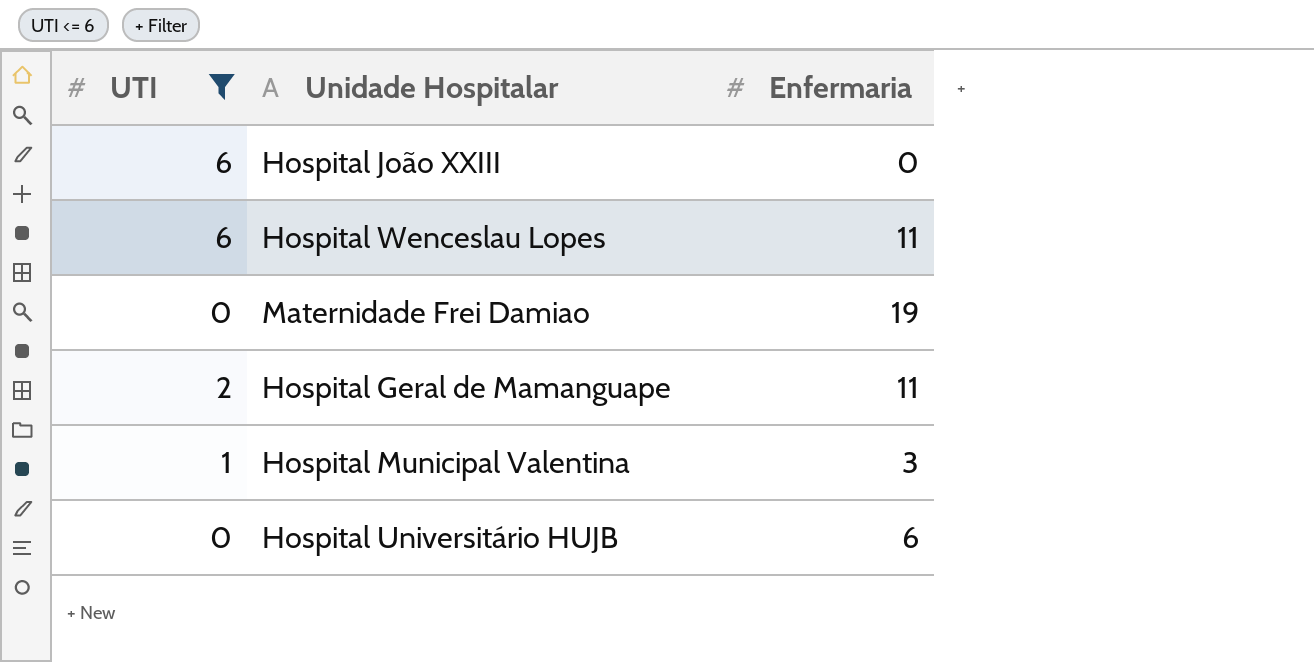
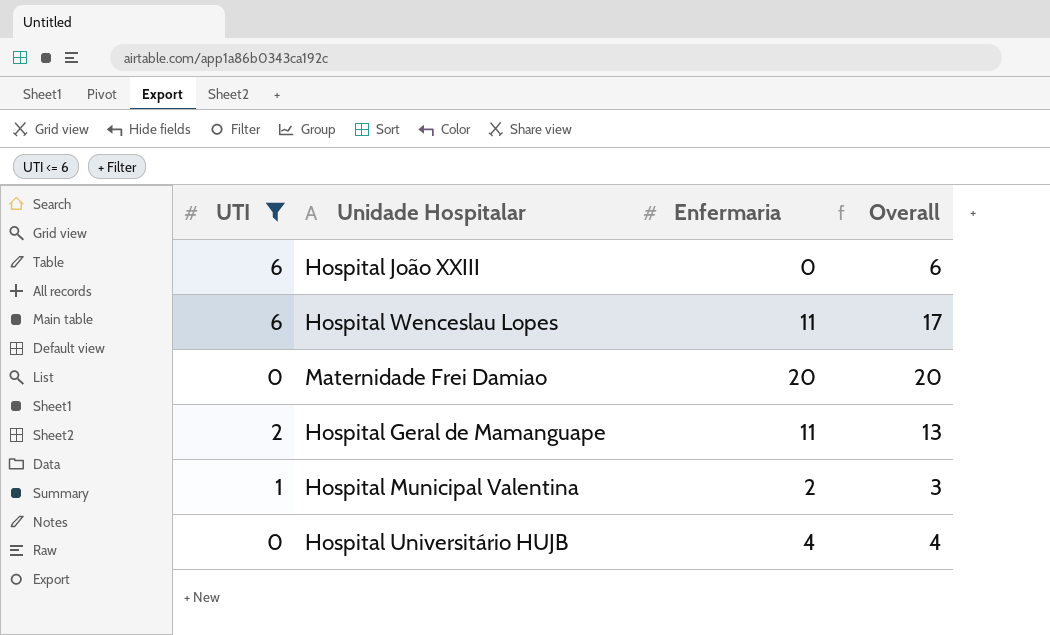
column Overall | formula: none -> [UTI] + [Enfermaria]
Maternidade Frei Damiao | Enfermaria: 19 -> 20
Hospital Municipal Valentina | Enfermaria: 3 -> 2
Hospital Universitário HUJB | Enfermaria: 6 -> 4

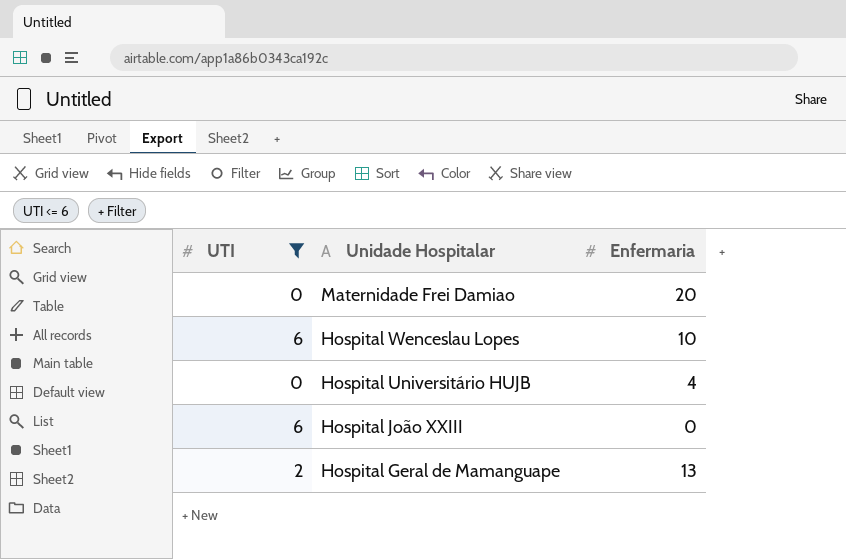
row order: none -> Unidade Hospitalar descending
column Overall | formula: [UTI] + [Enfermaria] -> none
row Hospital Municipal Valentina: 1 | 2 | 3 -> none
Hospital Wenceslau Lopes | Enfermaria: 11 -> 10
Hospital Geral de Mamanguape | Enfermaria: 11 -> 13

